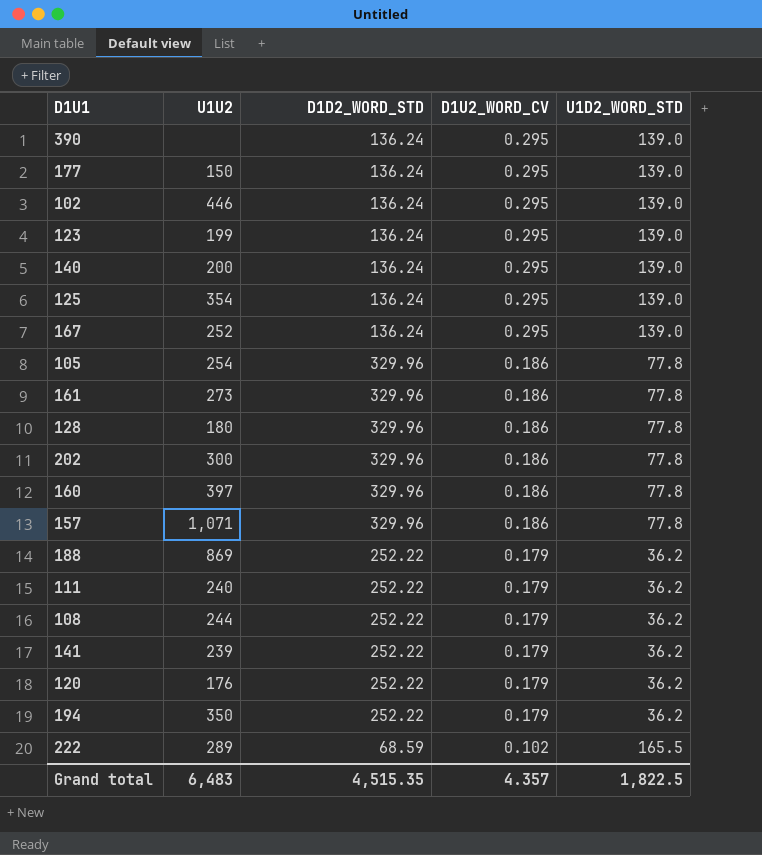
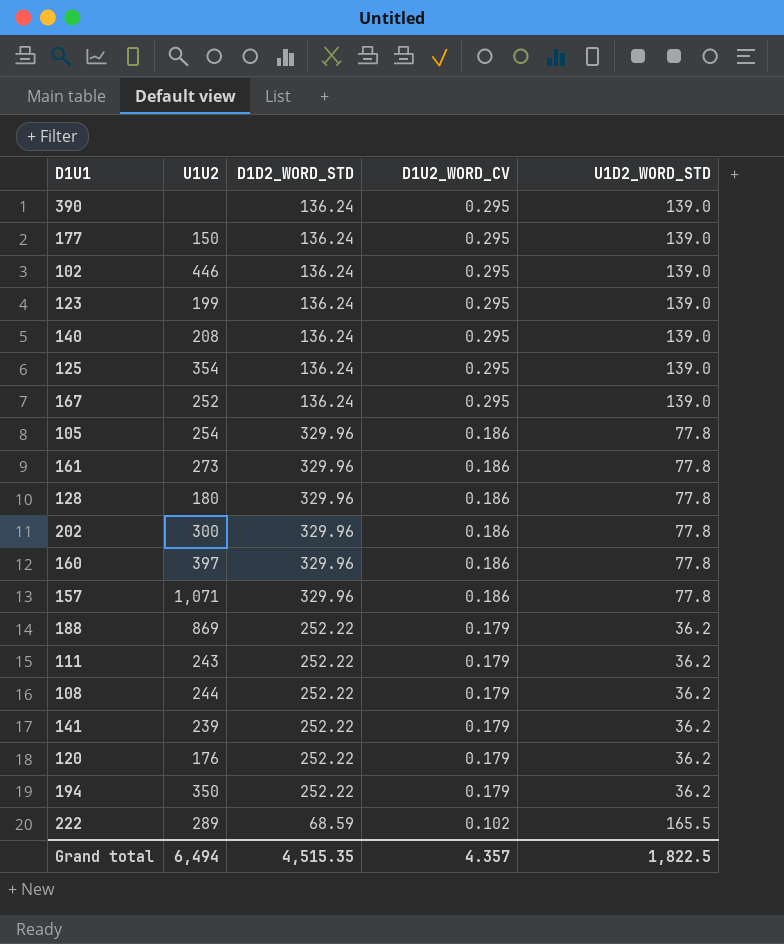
140 | U1U2: 200 -> 208
111 | U1U2: 240 -> 243
Grand total | U1U2: 6,483 -> 6,494

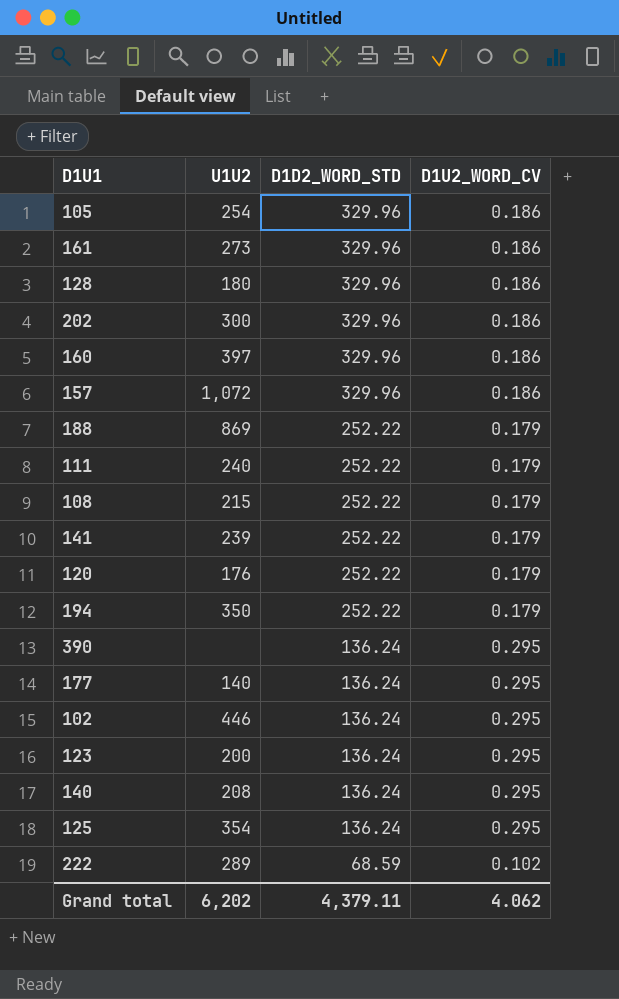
row order: D1U2_WORD_CV descending -> D1D2_WORD_STD descending
column U1D2_WORD_STD | position: 5 -> none
row 167: 252 | 136.24 | 0.295 | 139.0 -> none
157 | U1U2: 1,071 -> 1,072
111 | U1U2: 243 -> 240
108 | U1U2: 244 -> 215
177 | U1U2: 150 -> 140
123 | U1U2: 199 -> 200
Grand total | U1U2: 6,494 -> 6,202
Grand total | D1D2_WORD_STD: 4,515.35 -> 4,379.11
Grand total | D1U2_WORD_CV: 4.357 -> 4.062

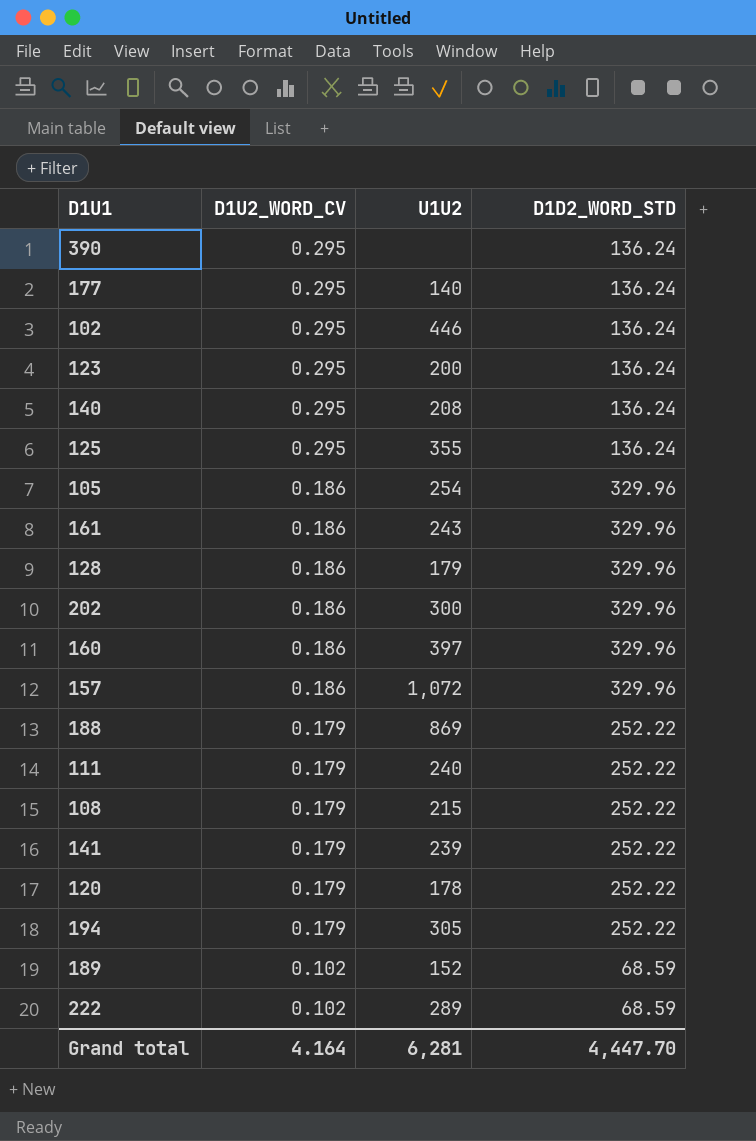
row order: D1D2_WORD_STD descending -> D1U2_WORD_CV descending
column D1U2_WORD_CV | position: 4 -> 2
125 | U1U2: 354 -> 355
161 | U1U2: 273 -> 243
128 | U1U2: 180 -> 179
120 | U1U2: 176 -> 178
194 | U1U2: 350 -> 305
row 189: none -> 0.102 | 152 | 68.59
Grand total | D1U2_WORD_CV: 4.062 -> 4.164
Grand total | U1U2: 6,202 -> 6,281
Grand total | D1D2_WORD_STD: 4,379.11 -> 4,447.70

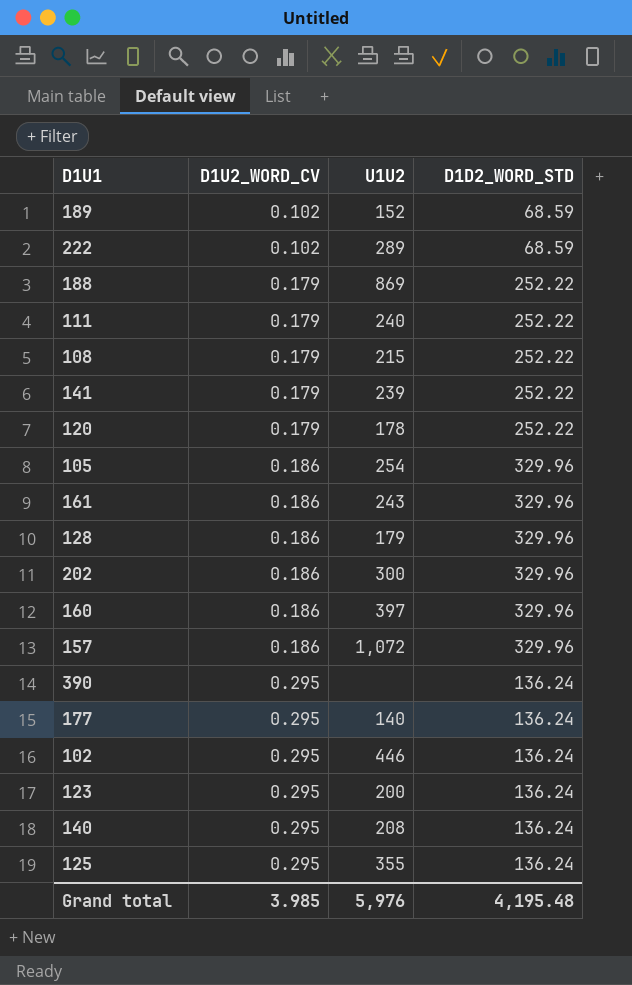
row order: D1U2_WORD_CV descending -> D1U2_WORD_CV ascending
row 194: 0.179 | 305 | 252.22 -> none
Grand total | D1U2_WORD_CV: 4.164 -> 3.985
Grand total | U1U2: 6,281 -> 5,976
Grand total | D1D2_WORD_STD: 4,447.70 -> 4,195.48

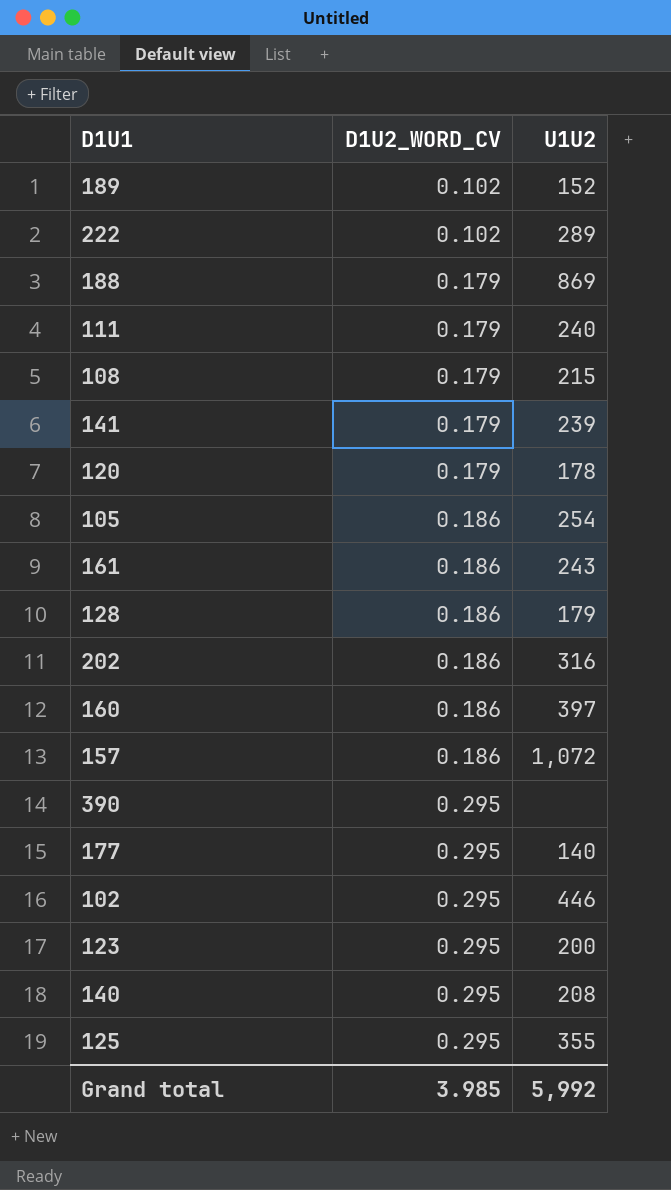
column D1D2_WORD_STD | position: 4 -> none
202 | U1U2: 300 -> 316
Grand total | U1U2: 5,976 -> 5,992

